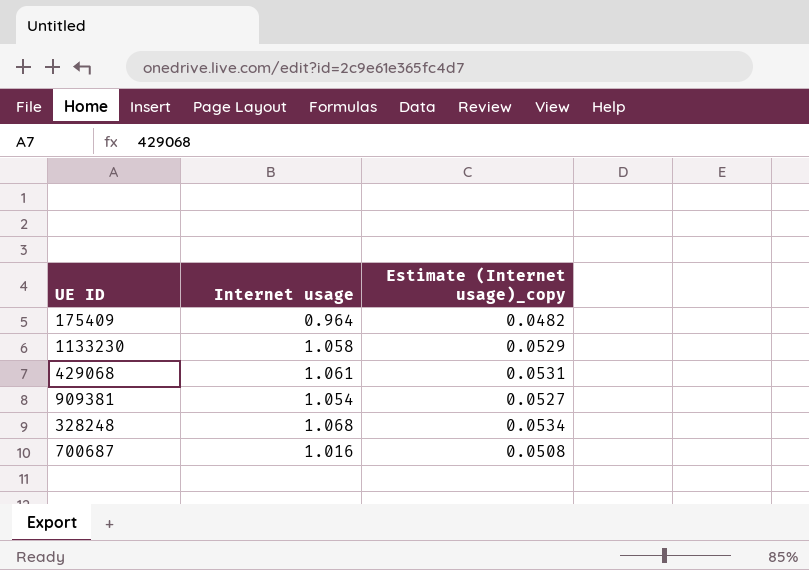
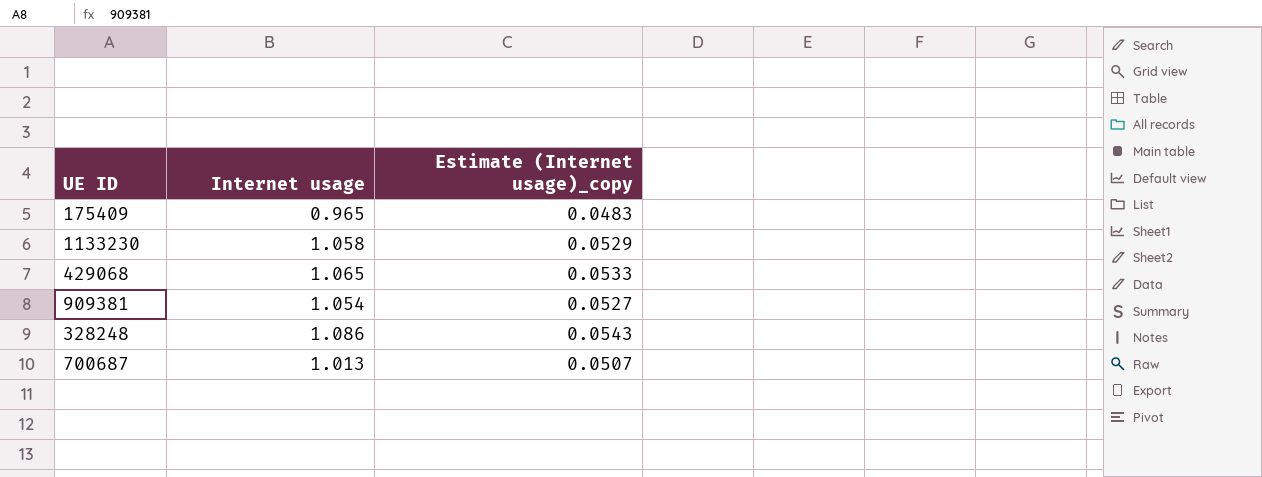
175409 | Internet usage: 0.964 -> 0.965
175409 | Estimate (Internet usage)_copy: 0.0482 -> 0.0483
429068 | Internet usage: 1.061 -> 1.065
429068 | Estimate (Internet usage)_copy: 0.0531 -> 0.0533
328248 | Internet usage: 1.068 -> 1.086
328248 | Estimate (Internet usage)_copy: 0.0534 -> 0.0543
700687 | Internet usage: 1.016 -> 1.013
700687 | Estimate (Internet usage)_copy: 0.0508 -> 0.0507

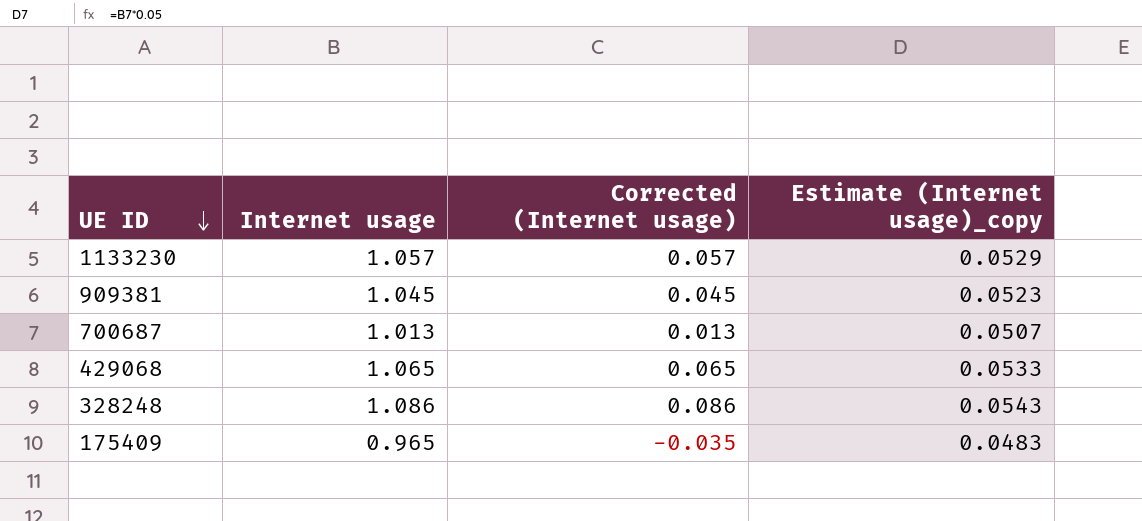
row order: none -> UE ID descending
column Corrected (Internet usage) | formula: none -> [Internet usage] - 1
1133230 | Internet usage: 1.058 -> 1.057
909381 | Internet usage: 1.054 -> 1.045
909381 | Estimate (Internet usage)_copy: 0.0527 -> 0.0523

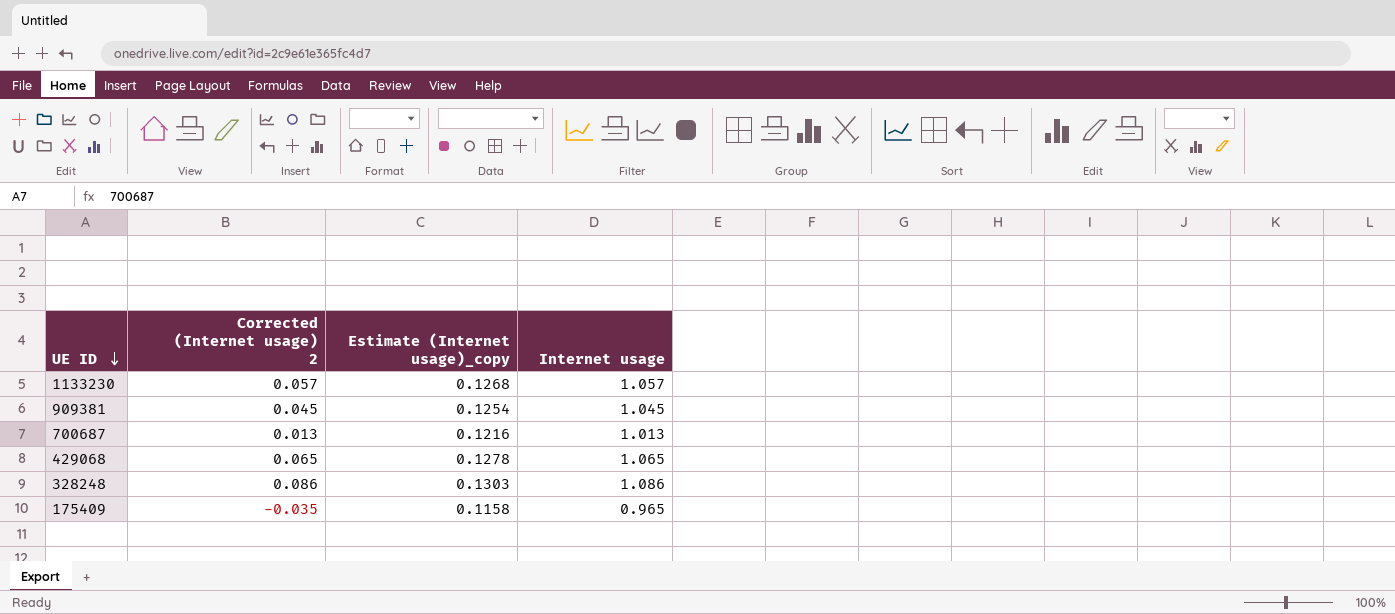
column name: Corrected (Internet usage) -> Corrected (Internet usage) 2
column Estimate (Internet usage)_copy | formula: [Internet usage] * 0.05 -> [Internet usage] * 0.12
column Internet usage | position: 2 -> 4

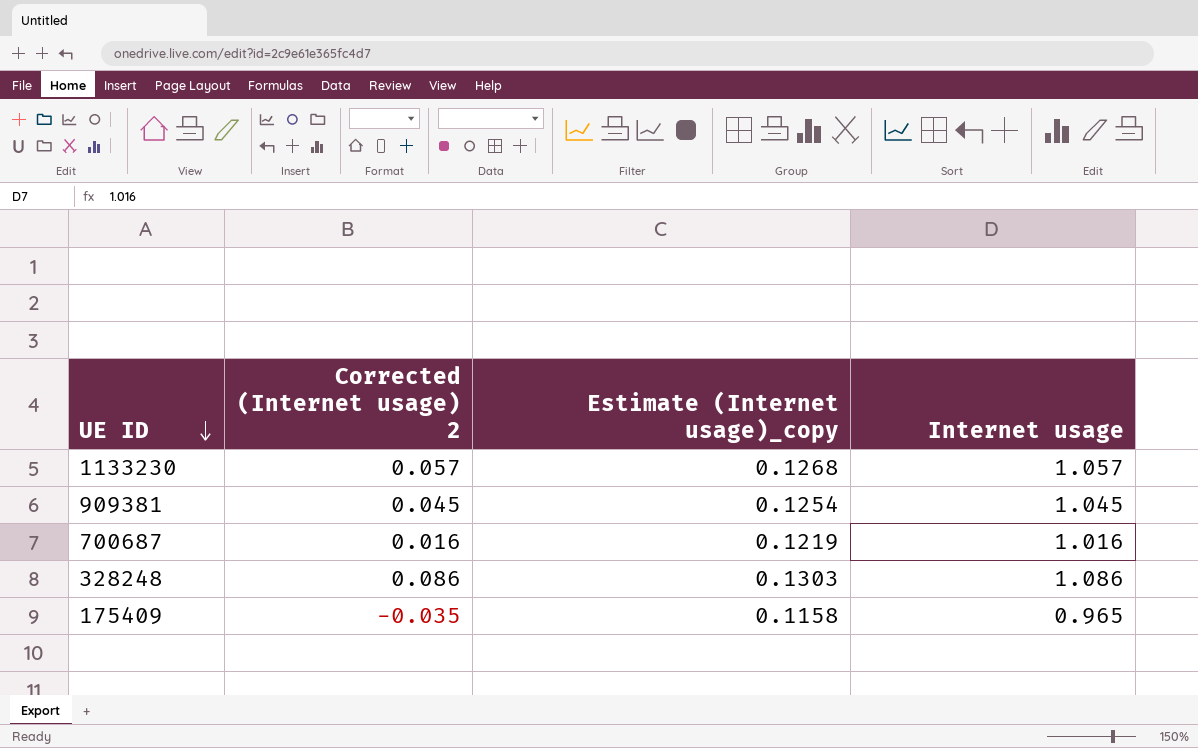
row 429068: 0.065 | 0.1278 | 1.065 -> none
700687 | Corrected (Internet usage) 2: 0.013 -> 0.016
700687 | Estimate (Internet usage)_copy: 0.1216 -> 0.1219
700687 | Internet usage: 1.013 -> 1.016

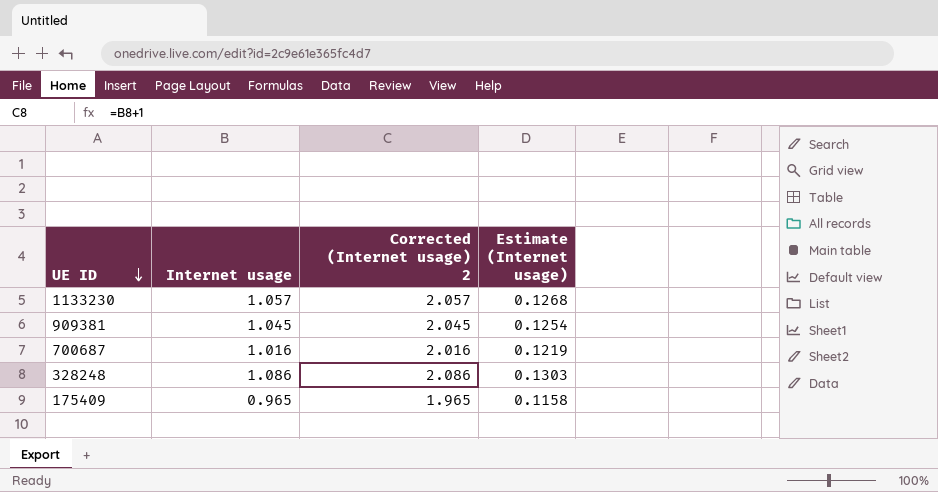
column Internet usage | position: 4 -> 2
column Corrected (Internet usage) 2 | formula: [Internet usage] - 1 -> [Internet usage] + 1
column name: Estimate (Internet usage)_copy -> Estimate (Internet usage)

